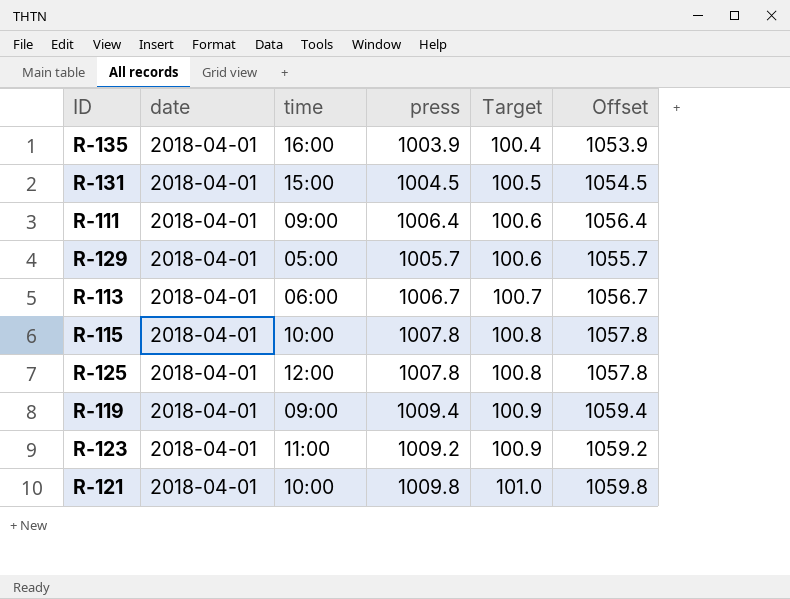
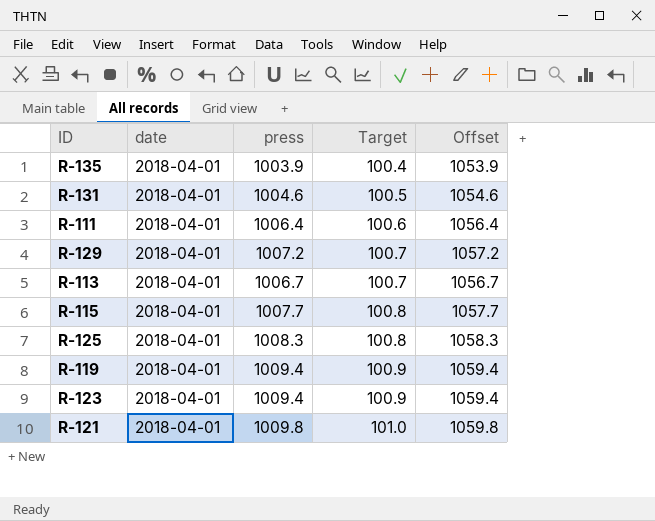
column time | position: 3 -> none
R-131 | press: 1004.5 -> 1004.6
R-131 | Offset: 1054.5 -> 1054.6
R-129 | press: 1005.7 -> 1007.2
R-129 | Target: 100.6 -> 100.7
R-129 | Offset: 1055.7 -> 1057.2
R-115 | press: 1007.8 -> 1007.7
R-115 | Offset: 1057.8 -> 1057.7
R-125 | press: 1007.8 -> 1008.3
R-125 | Offset: 1057.8 -> 1058.3
R-123 | press: 1009.2 -> 1009.4
R-123 | Offset: 1059.2 -> 1059.4

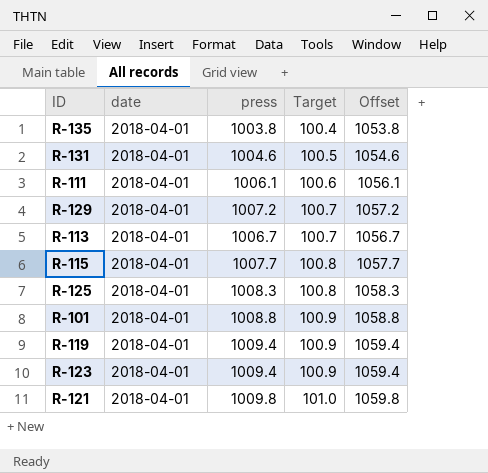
R-135 | press: 1003.9 -> 1003.8
R-135 | Offset: 1053.9 -> 1053.8
R-111 | press: 1006.4 -> 1006.1
R-111 | Offset: 1056.4 -> 1056.1
row R-101: none -> 2018-04-01 | 1008.8 | 100.9 | 1058.8

